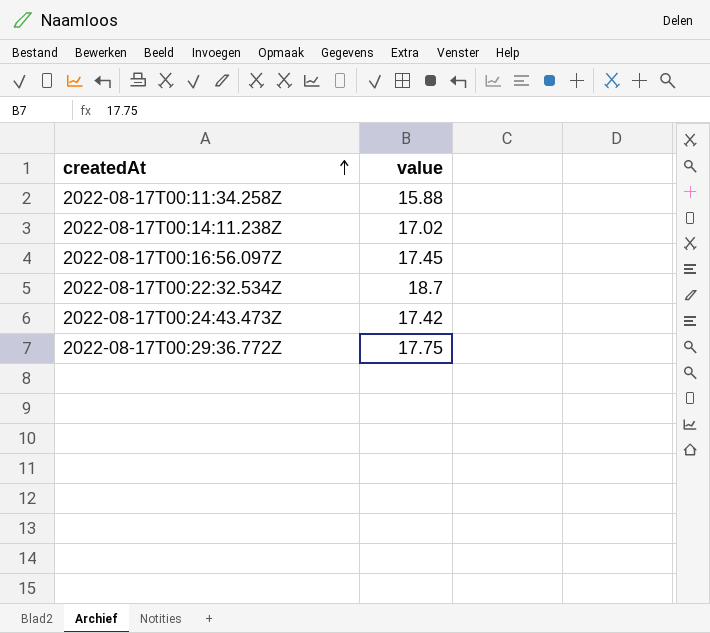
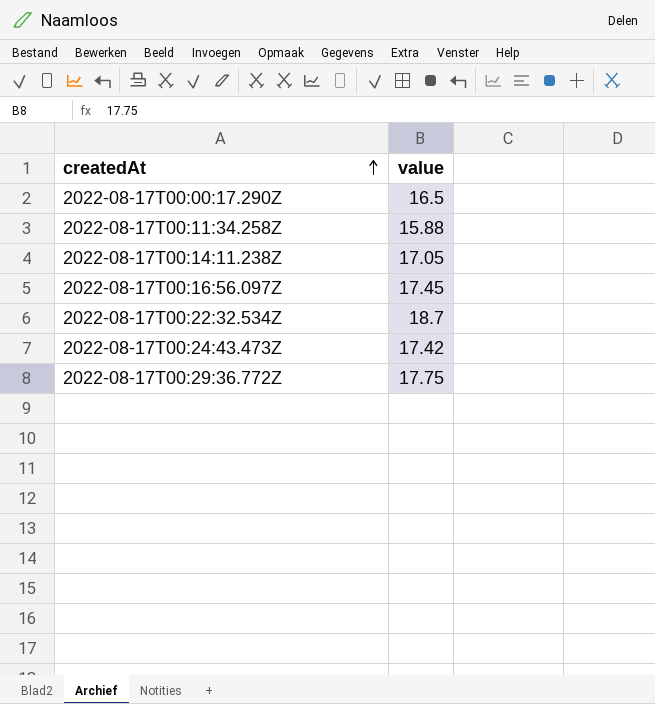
row 2022-08-17T00:00:17.290Z: none -> 16.5
2022-08-17T00:14:11.238Z | value: 17.02 -> 17.05

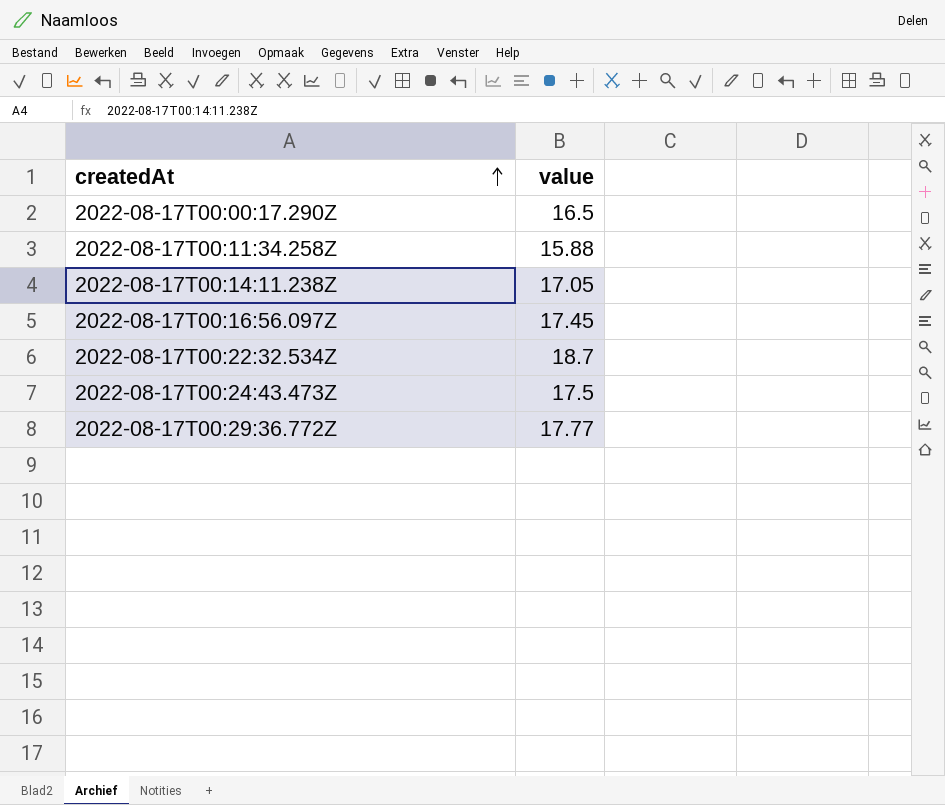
2022-08-17T00:24:43.473Z | value: 17.42 -> 17.5
2022-08-17T00:29:36.772Z | value: 17.75 -> 17.77

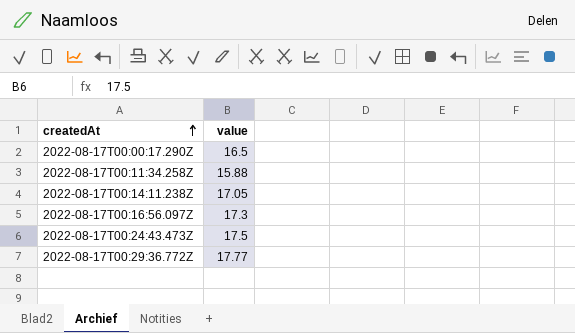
row 2022-08-17T00:22:32.534Z: 18.7 -> none
2022-08-17T00:16:56.097Z | value: 17.45 -> 17.3

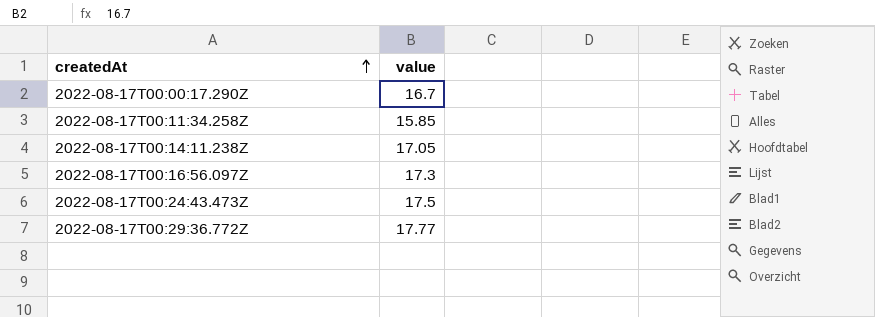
2022-08-17T00:00:17.290Z | value: 16.5 -> 16.7
2022-08-17T00:11:34.258Z | value: 15.88 -> 15.85

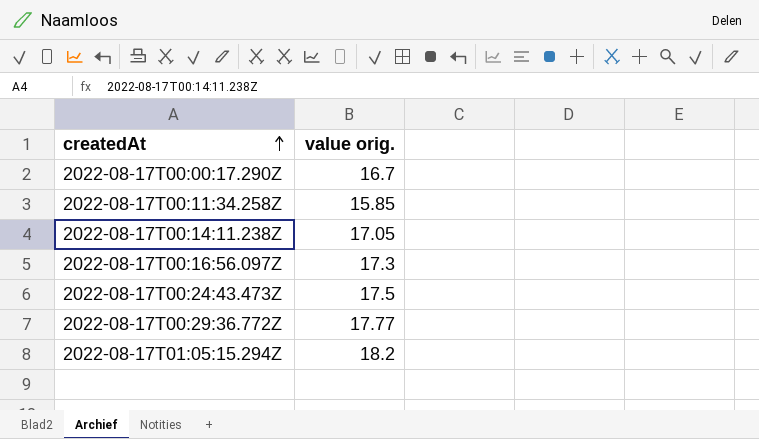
column name: value -> value orig.
row 2022-08-17T01:05:15.294Z: none -> 18.2

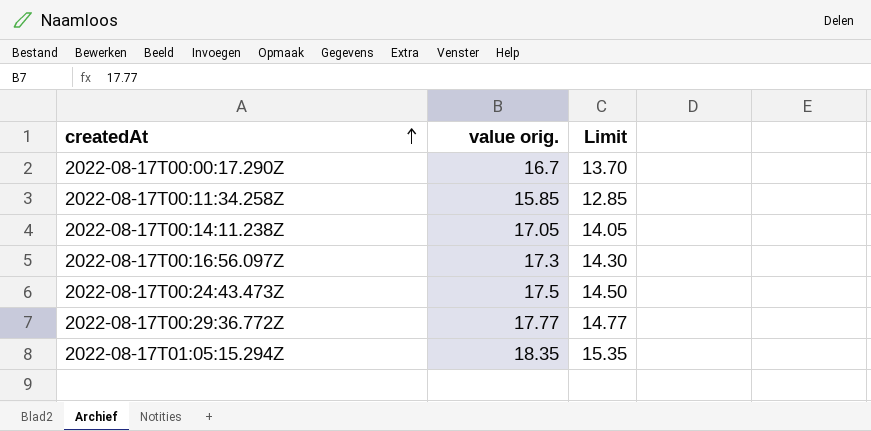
column Limit | formula: none -> [value orig.] - 3
2022-08-17T01:05:15.294Z | value orig.: 18.2 -> 18.35

